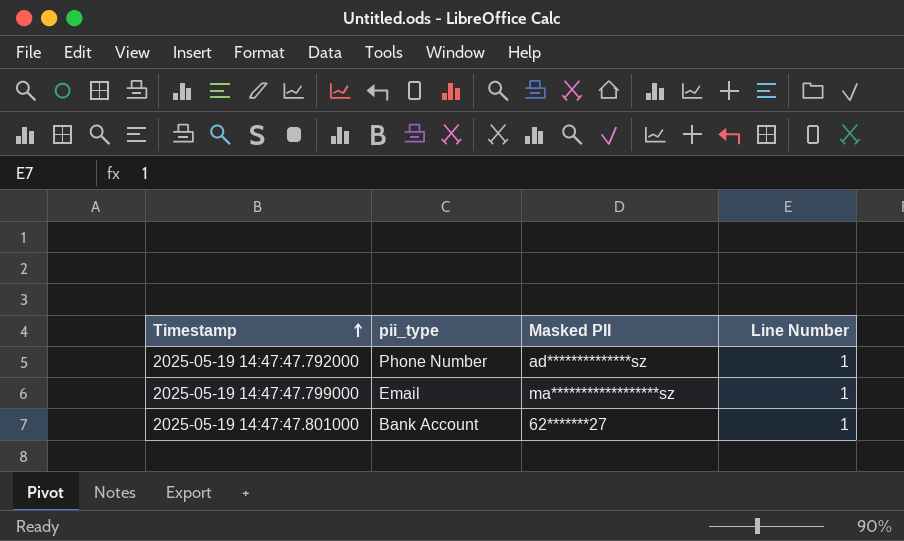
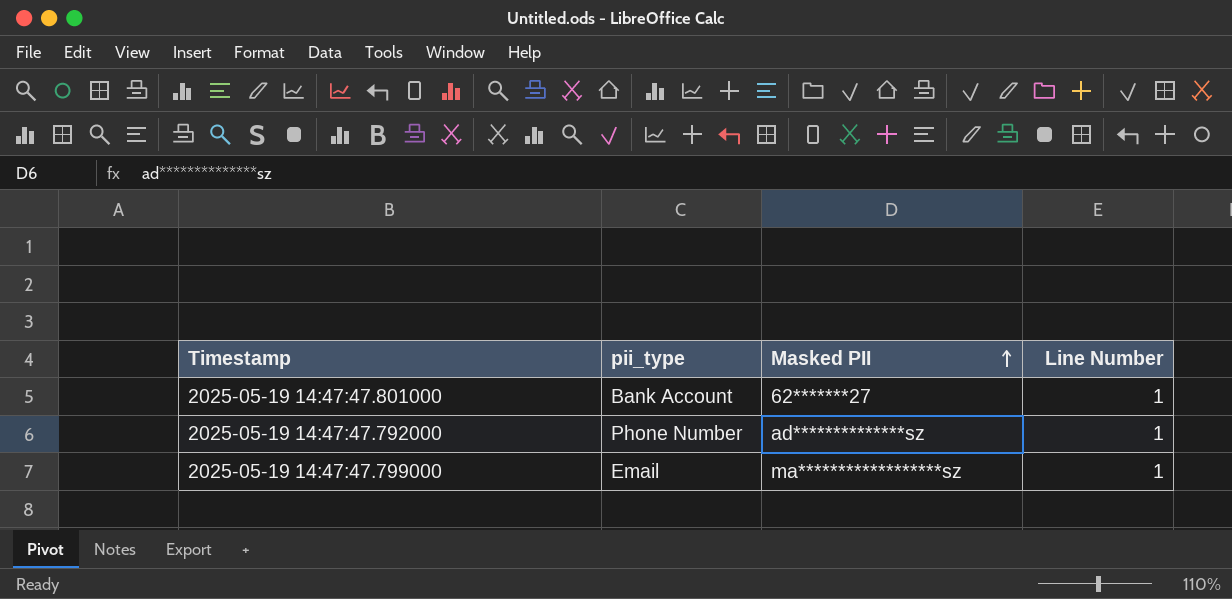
row order: Timestamp ascending -> Masked PII ascending

